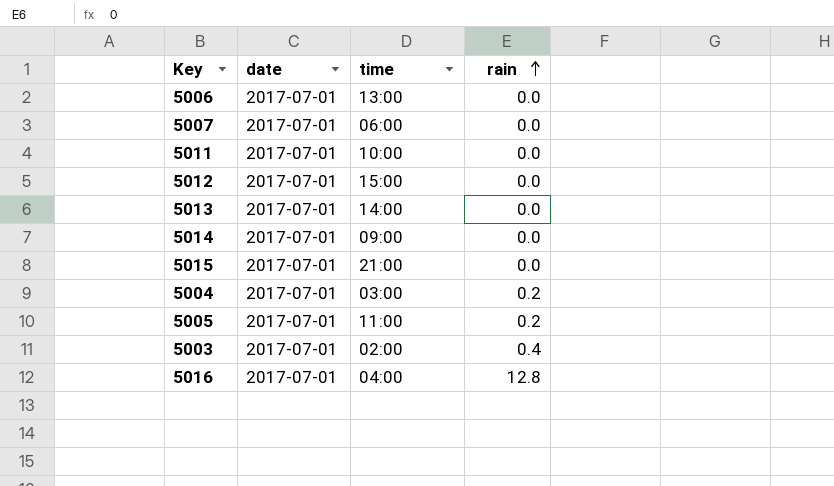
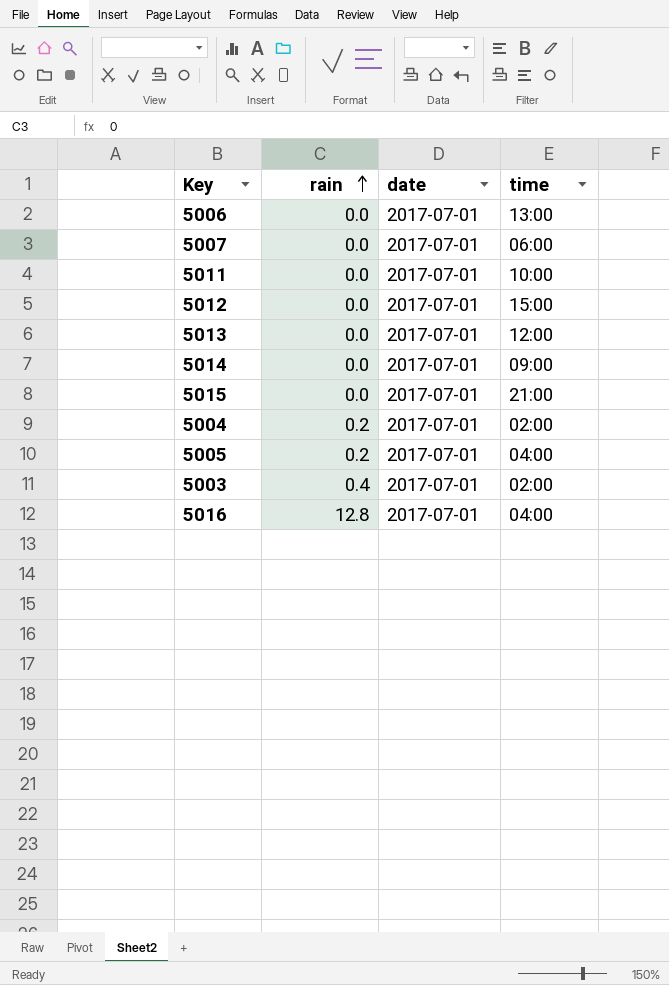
column rain | position: 4 -> 2
5013 | time: 14:00 -> 12:00
5004 | time: 03:00 -> 02:00
5005 | time: 11:00 -> 04:00

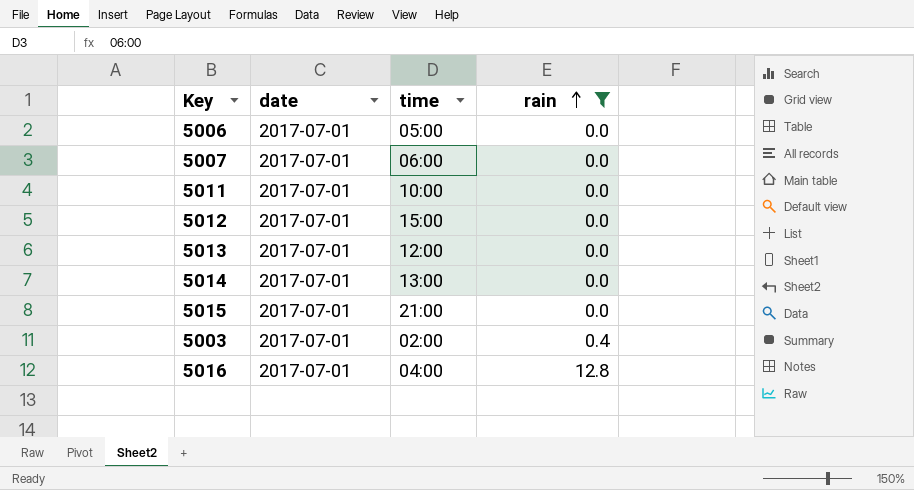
filter: none -> rain != 0.2
column rain | position: 2 -> 4
5006 | time: 13:00 -> 05:00
5014 | time: 09:00 -> 13:00

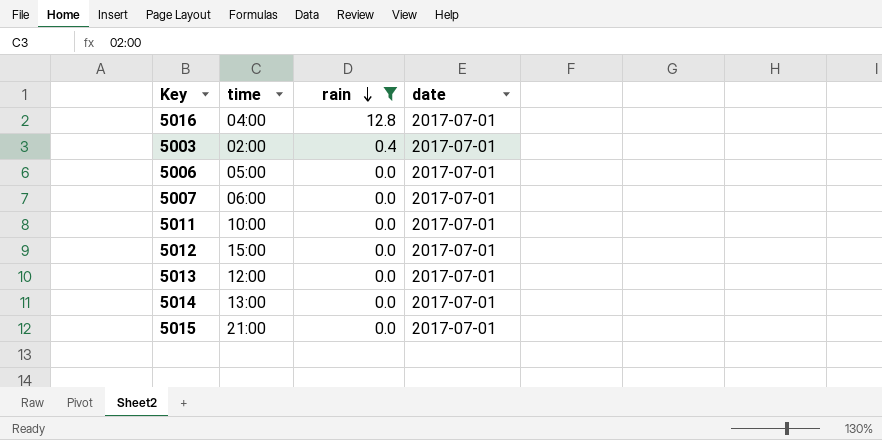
row order: rain ascending -> rain descending
column date | position: 2 -> 4

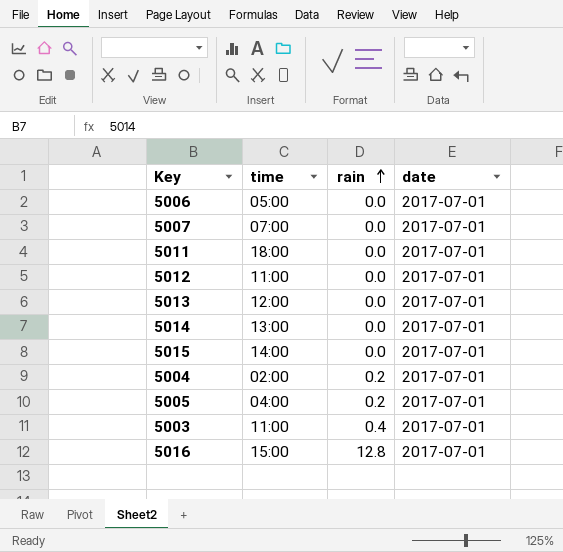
filter: rain != 0.2 -> none
row order: rain descending -> rain ascending
5007 | time: 06:00 -> 07:00
5011 | time: 10:00 -> 18:00
5012 | time: 15:00 -> 11:00
5015 | time: 21:00 -> 14:00
5003 | time: 02:00 -> 11:00
5016 | time: 04:00 -> 15:00

